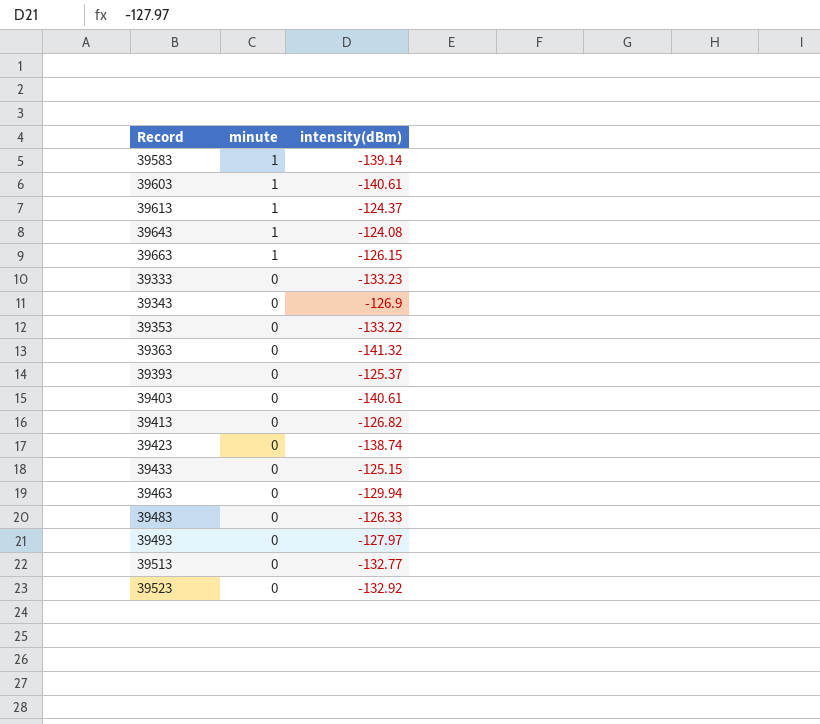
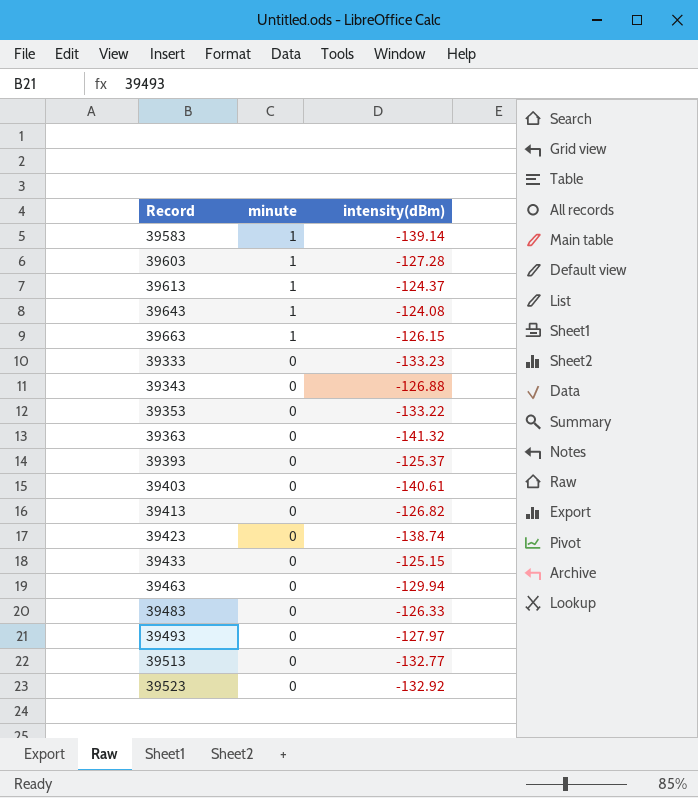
39603 | intensity(dBm): -140.61 -> -127.28
39343 | intensity(dBm): -126.9 -> -126.88

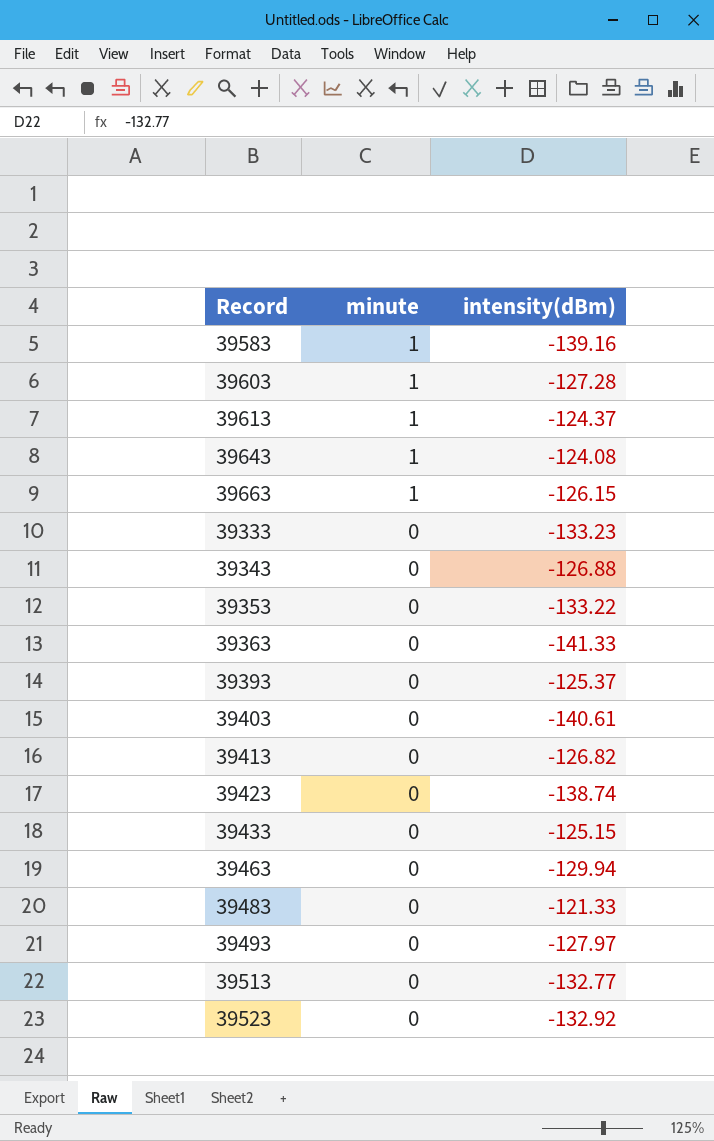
39583 | intensity(dBm): -139.14 -> -139.16
39363 | intensity(dBm): -141.32 -> -141.33
39483 | intensity(dBm): -126.33 -> -121.33

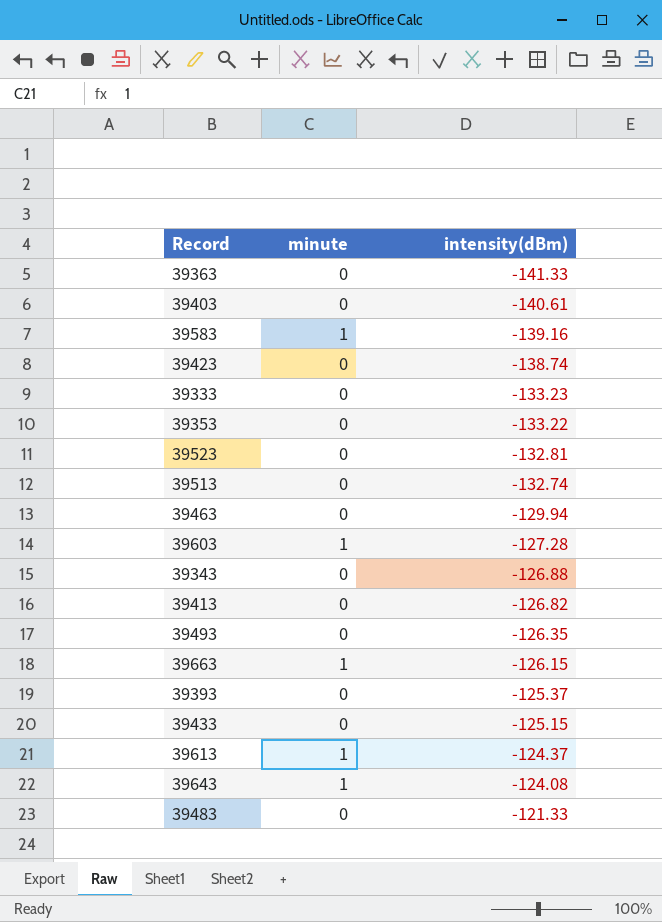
row order: minute descending -> intensity(dBm) ascending
39523 | intensity(dBm): -132.92 -> -132.81
39513 | intensity(dBm): -132.77 -> -132.74
39493 | intensity(dBm): -127.97 -> -126.35

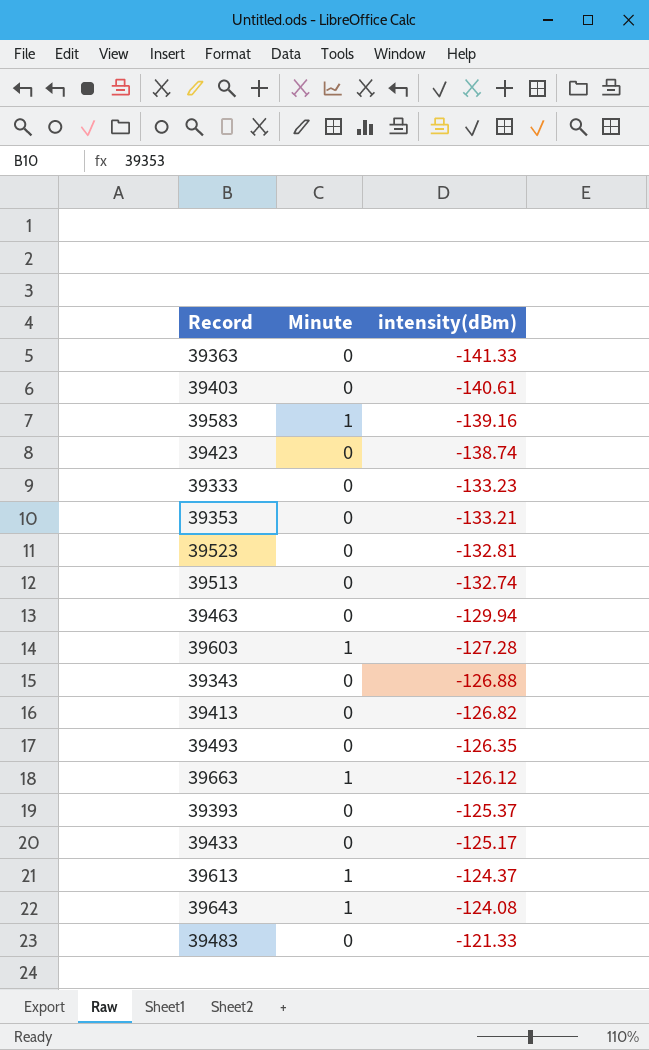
column name: minute -> Minute
39353 | intensity(dBm): -133.22 -> -133.21
39663 | intensity(dBm): -126.15 -> -126.12
39433 | intensity(dBm): -125.15 -> -125.17

